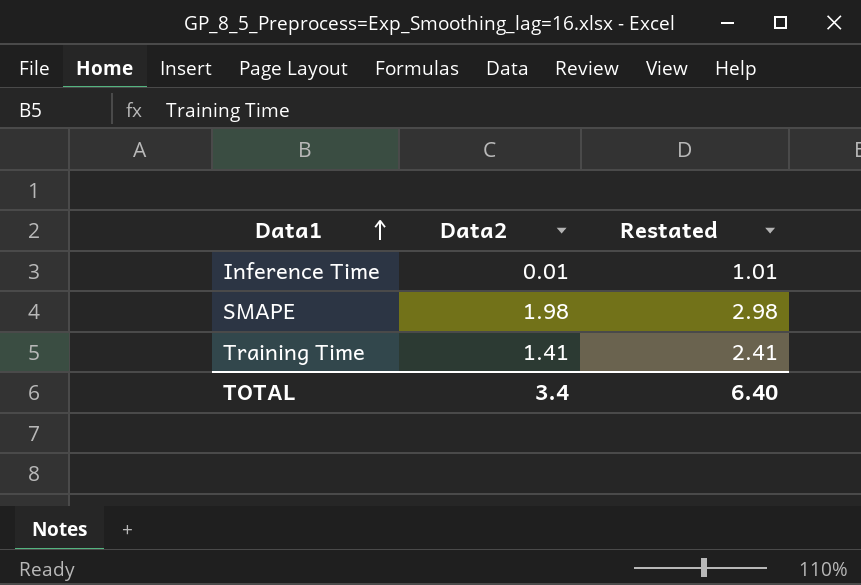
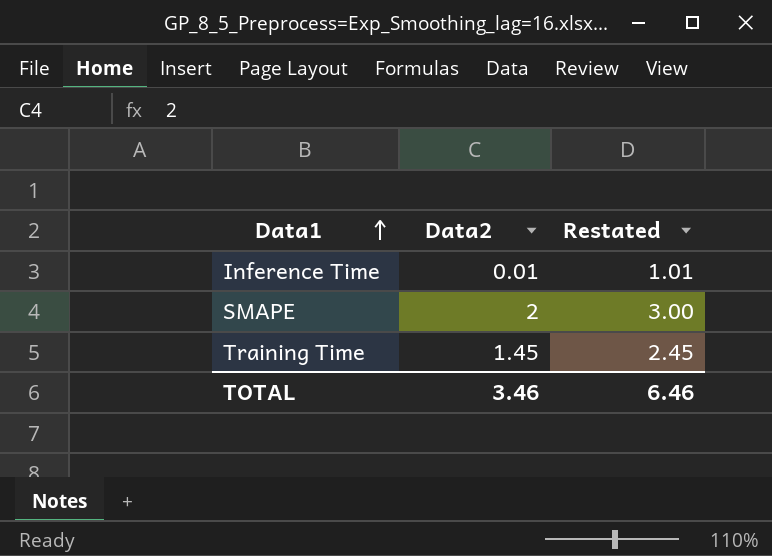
SMAPE | Data2: 1.98 -> 2
SMAPE | Restated: 2.98 -> 3.00
Training Time | Data2: 1.41 -> 1.45
Training Time | Restated: 2.41 -> 2.45
TOTAL | Data2: 3.4 -> 3.46
TOTAL | Restated: 6.40 -> 6.46

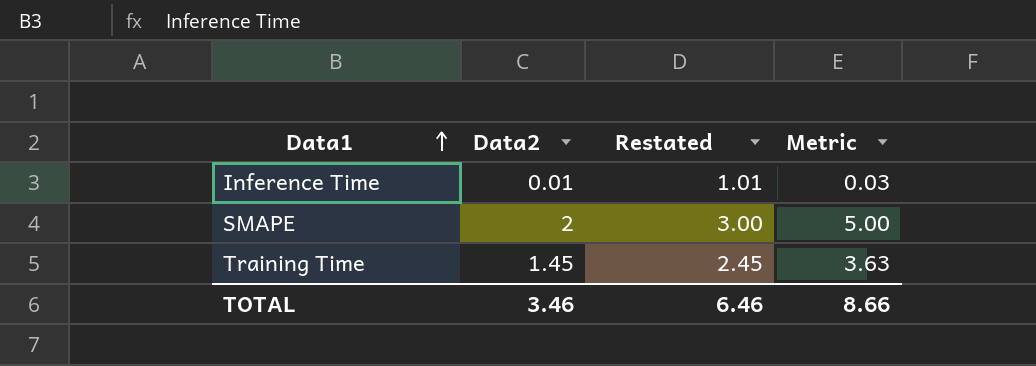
column Metric | formula: none -> [Data2] * 2.5

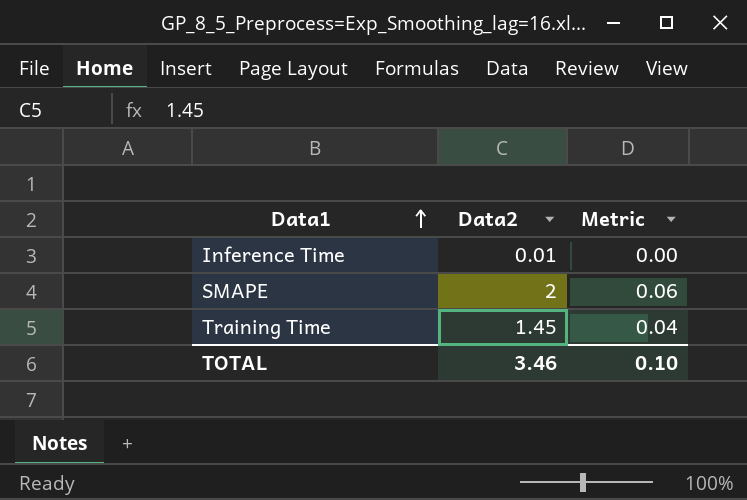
column Restated | formula: [Data2] + 1 -> none
column Metric | formula: [Data2] * 2.5 -> [Data2] * 0.03
TOTAL | Metric: 8.66 -> 0.10

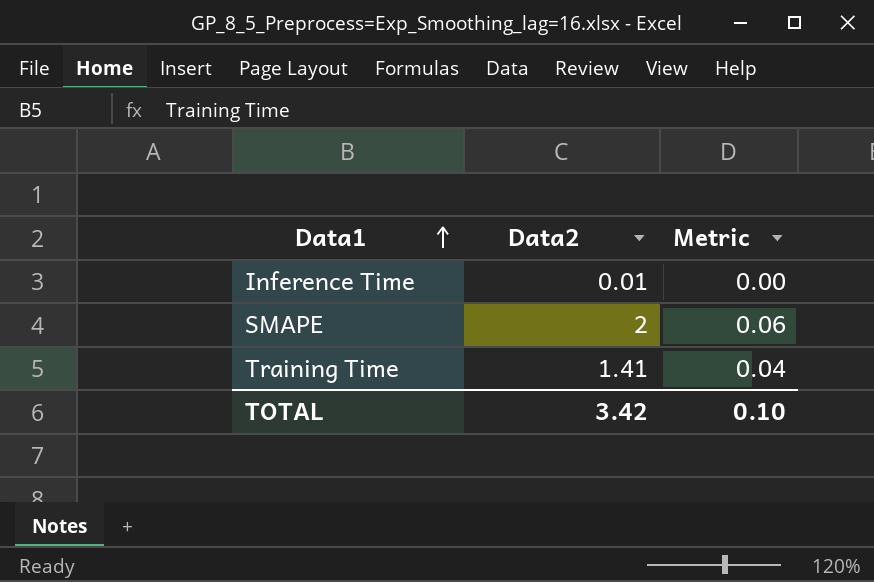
Training Time | Data2: 1.45 -> 1.41
TOTAL | Data2: 3.46 -> 3.42

